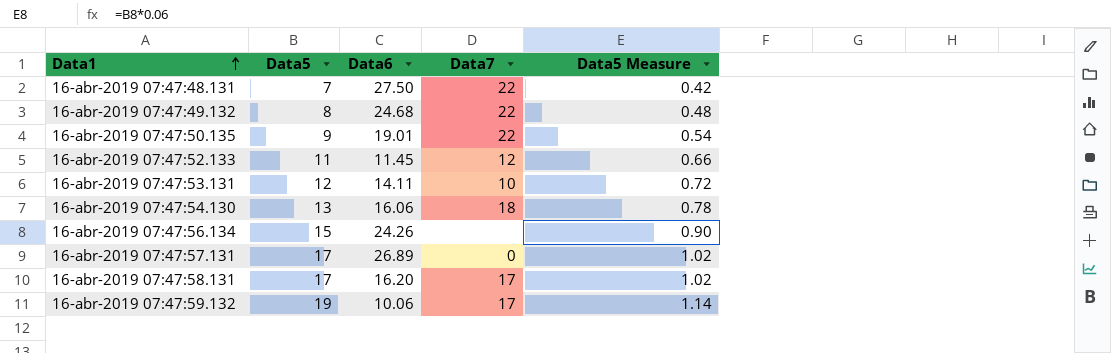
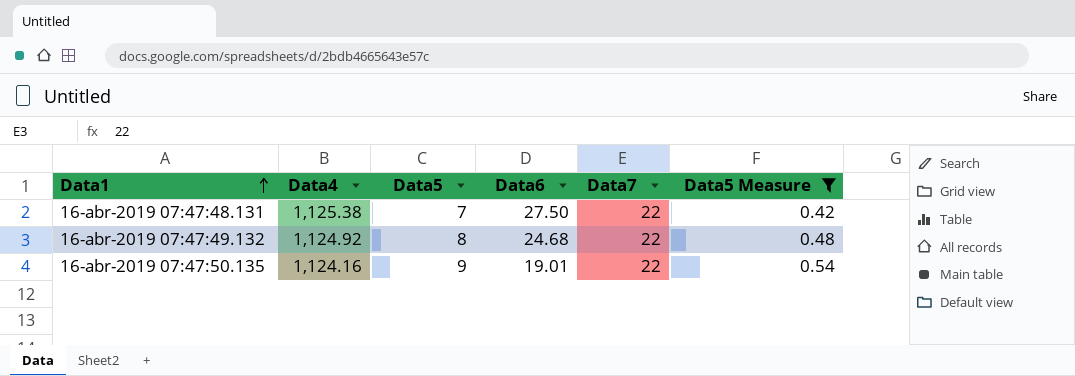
filter: none -> Data5 Measure <= 0.54
column Data4 | position: none -> 2

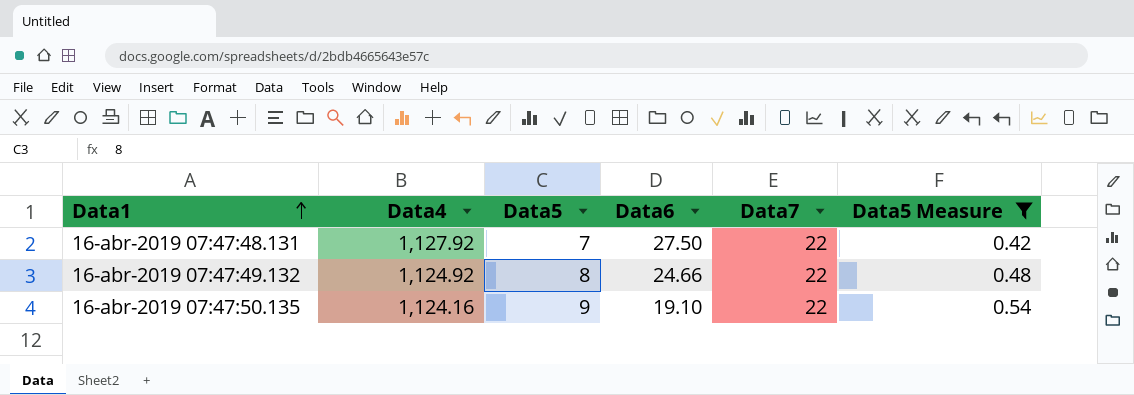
16-abr-2019 07:47:48.131 | Data4: 1,125.38 -> 1,127.92
16-abr-2019 07:47:49.132 | Data6: 24.68 -> 24.66
16-abr-2019 07:47:50.135 | Data6: 19.01 -> 19.10

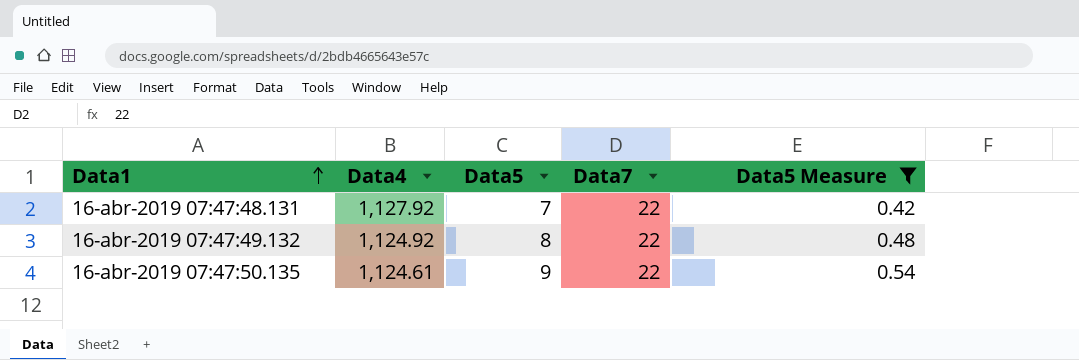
column Data6 | position: 4 -> none
16-abr-2019 07:47:50.135 | Data4: 1,124.16 -> 1,124.61

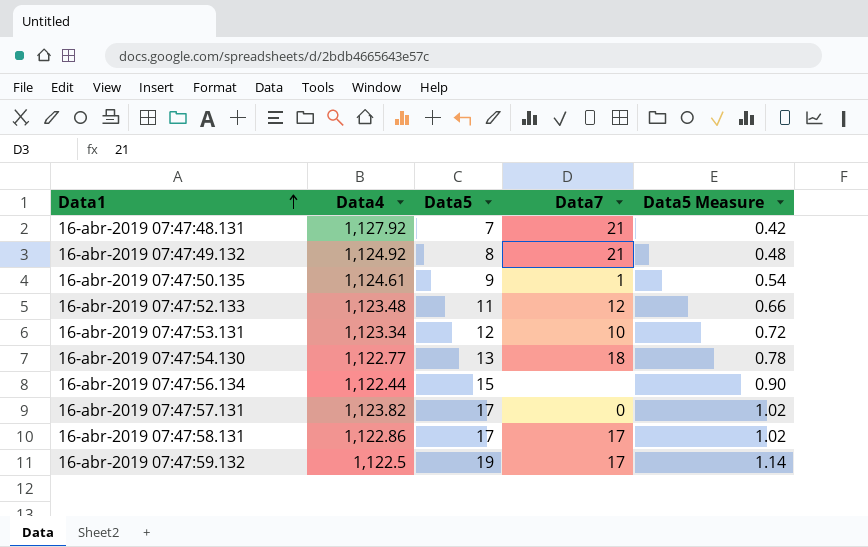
filter: Data5 Measure <= 0.54 -> none
16-abr-2019 07:47:48.131 | Data7: 22 -> 21
16-abr-2019 07:47:49.132 | Data7: 22 -> 21
16-abr-2019 07:47:50.135 | Data7: 22 -> 1

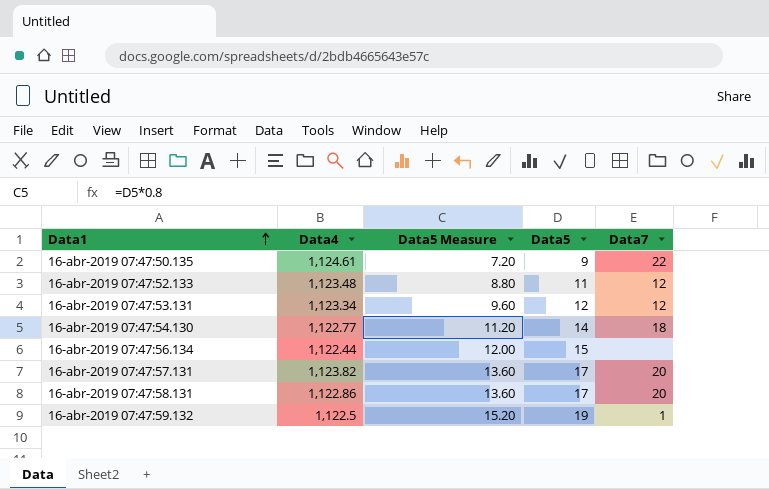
column Data5 Measure | formula: [Data5] * 0.06 -> [Data5] * 0.8
column Data5 Measure | position: 5 -> 3
row 16-abr-2019 07:47:48.131: 1,127.92 | 7 | 21 | 0.42 -> none
row 16-abr-2019 07:47:49.132: 1,124.92 | 8 | 21 | 0.48 -> none
16-abr-2019 07:47:50.135 | Data7: 1 -> 22
16-abr-2019 07:47:53.131 | Data7: 10 -> 12
16-abr-2019 07:47:54.130 | Data5: 13 -> 14
16-abr-2019 07:47:57.131 | Data7: 0 -> 20
16-abr-2019 07:47:58.131 | Data7: 17 -> 20
16-abr-2019 07:47:59.132 | Data7: 17 -> 1

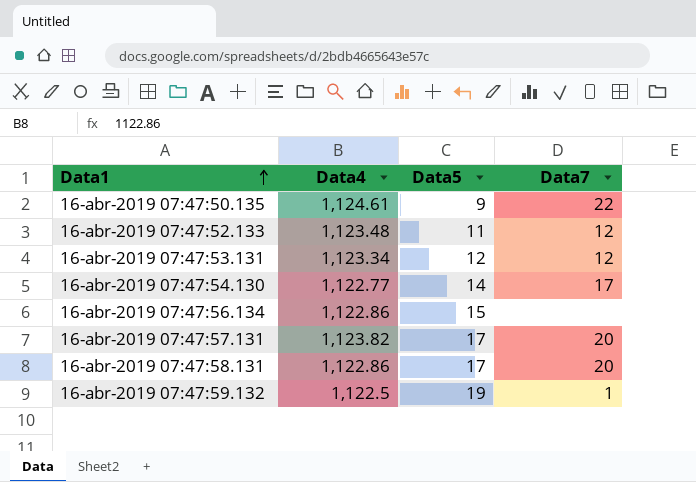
column Data5 Measure | formula: [Data5] * 0.8 -> none
16-abr-2019 07:47:54.130 | Data7: 18 -> 17
16-abr-2019 07:47:56.134 | Data4: 1,122.44 -> 1,122.86

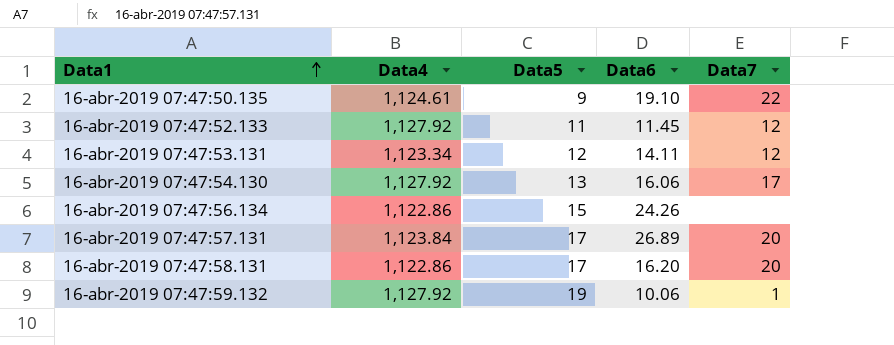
column Data6 | position: none -> 4
16-abr-2019 07:47:52.133 | Data4: 1,123.48 -> 1,127.92
16-abr-2019 07:47:54.130 | Data4: 1,122.77 -> 1,127.92
16-abr-2019 07:47:54.130 | Data5: 14 -> 13
16-abr-2019 07:47:57.131 | Data4: 1,123.82 -> 1,123.84
16-abr-2019 07:47:59.132 | Data4: 1,122.5 -> 1,127.92

